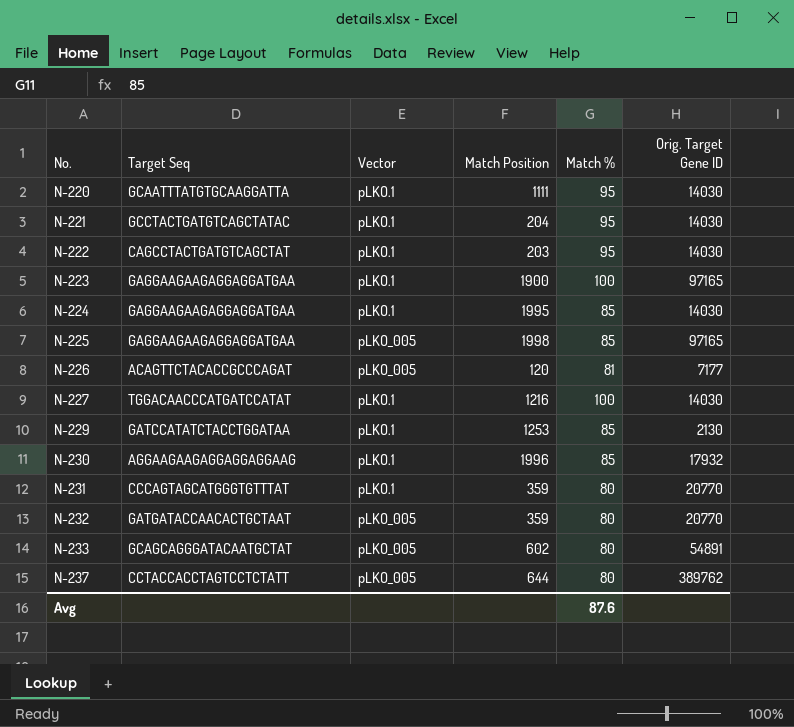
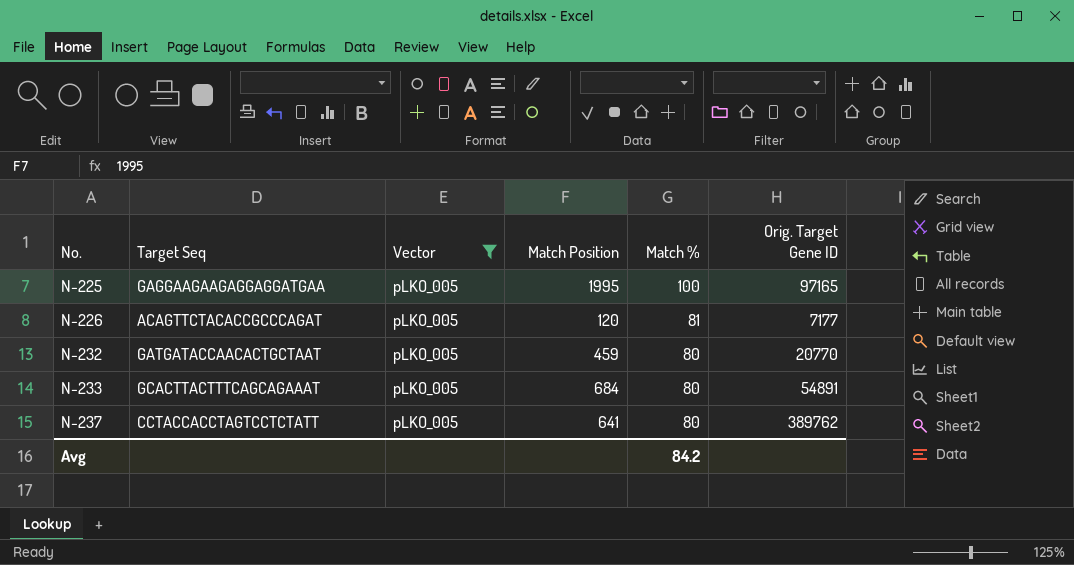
filter: none -> Vector = pLKO_005
N-225 | Match Position: 1998 -> 1995
N-225 | Match %: 85 -> 100
N-232 | Match Position: 359 -> 459
N-233 | Target Seq: GCAGCAGGGATACAATGCTAT -> GCACTTACTTTCAGCAGAAAT
N-233 | Match Position: 602 -> 684
N-237 | Match Position: 644 -> 641
Avg | Match %: 87.6 -> 84.2

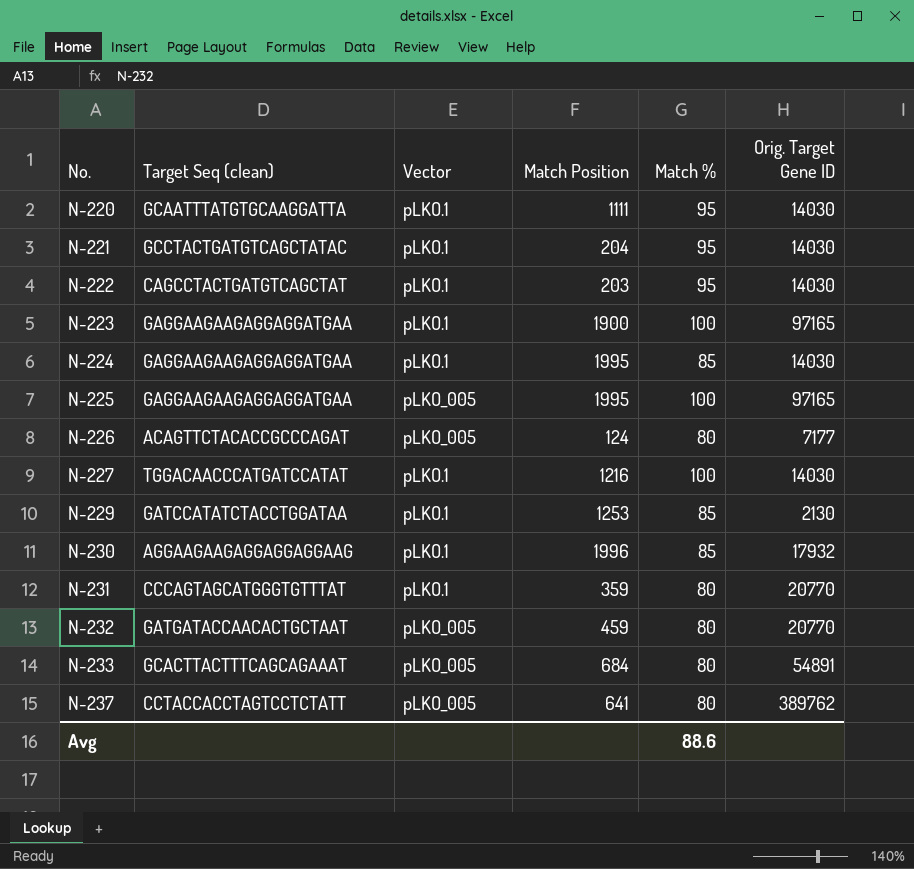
filter: Vector = pLKO_005 -> none
column name: Target Seq -> Target Seq (clean)
N-226 | Match Position: 120 -> 124
N-226 | Match %: 81 -> 80
Avg | Match %: 84.2 -> 88.6

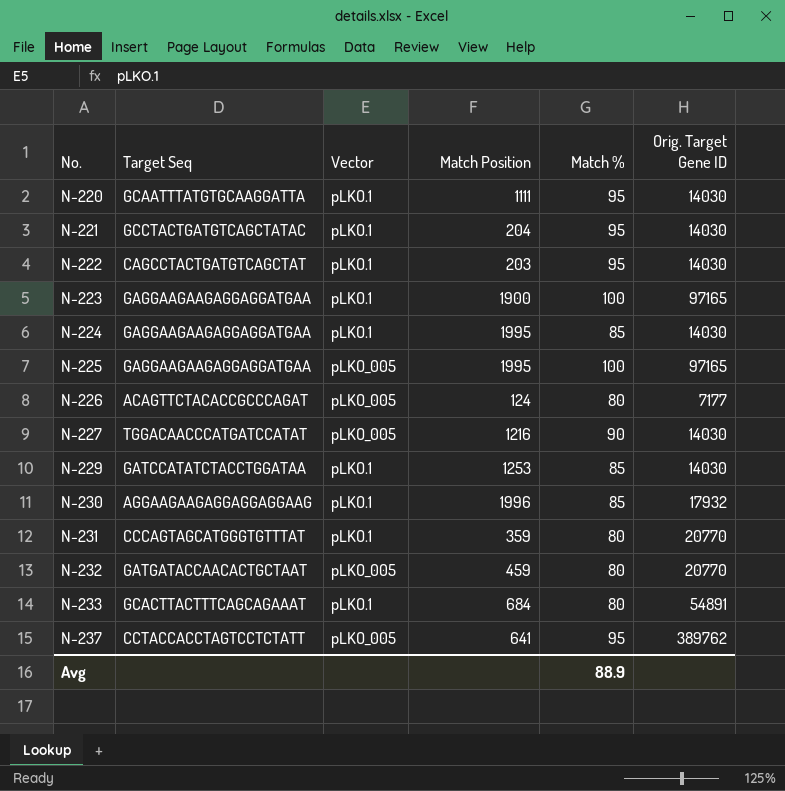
column name: Target Seq (clean) -> Target Seq
N-227 | Vector: pLKO.1 -> pLKO_005
N-227 | Match %: 100 -> 90
N-229 | Orig. Target Gene ID: 2130 -> 14030
N-233 | Vector: pLKO_005 -> pLKO.1
N-237 | Match %: 80 -> 95
Avg | Match %: 88.6 -> 88.9

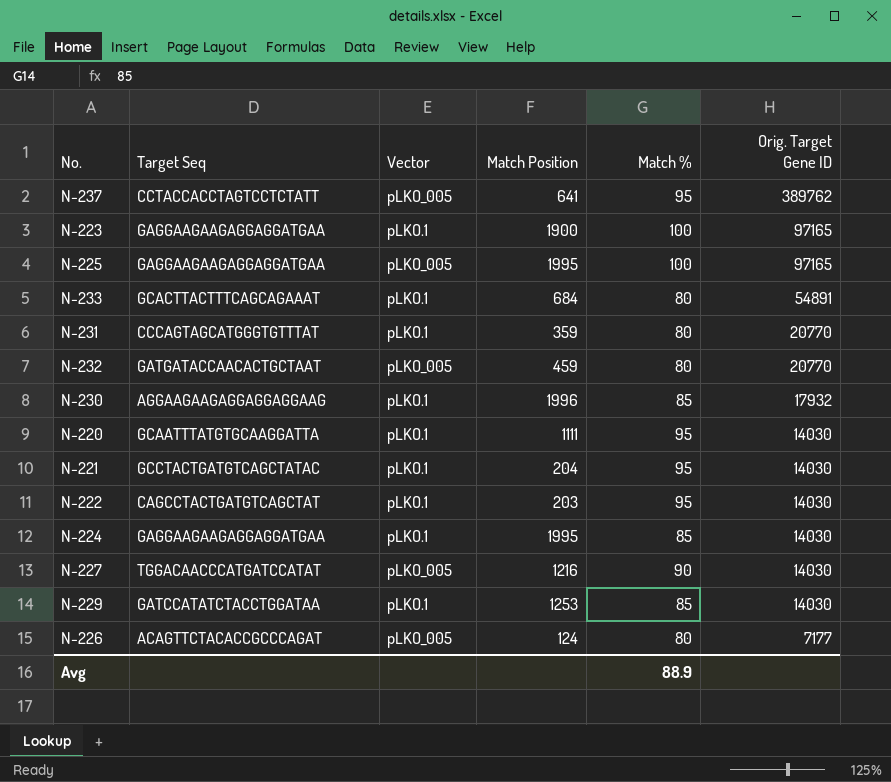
row order: No. ascending -> Orig. Target Gene ID descending

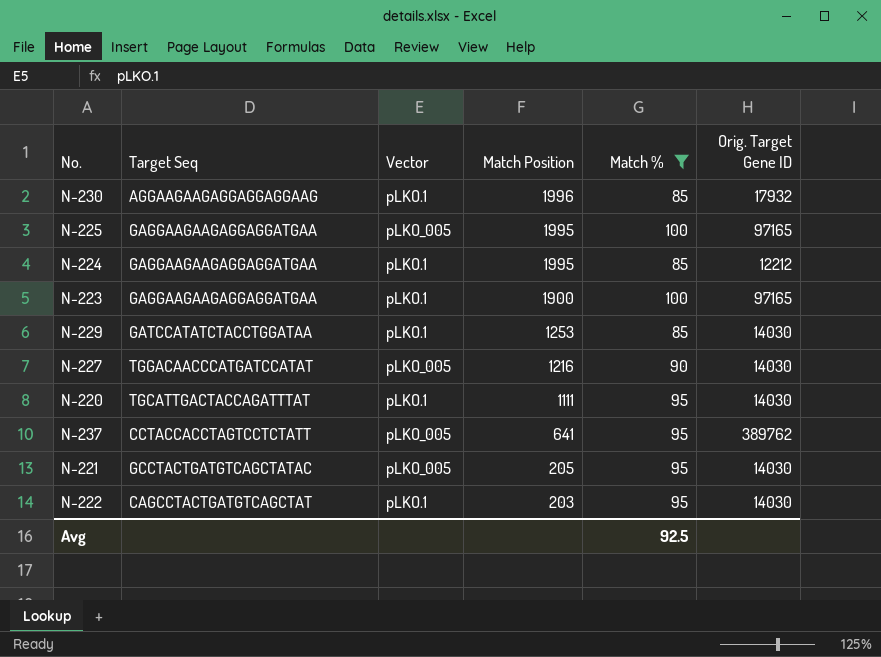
filter: none -> Match % != 80
row order: Orig. Target Gene ID descending -> Match Position descending
N-224 | Orig. Target Gene ID: 14030 -> 12212
N-220 | Target Seq: GCAATTTATGTGCAAGGATTA -> TGCATTGACTACCAGATTTAT
N-221 | Vector: pLKO.1 -> pLKO_005
N-221 | Match Position: 204 -> 205
Avg | Match %: 88.9 -> 92.5

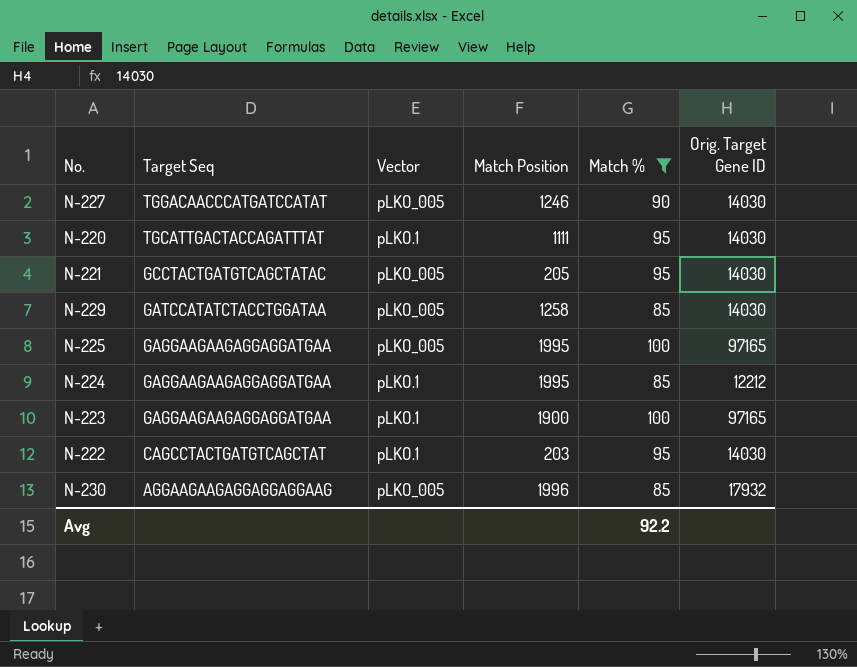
row order: Match Position descending -> Target Seq descending
row N-237: CCTACCACCTAGTCCTCTATT | pLKO_005 | 641 | 95 | 389762 -> none
N-227 | Match Position: 1216 -> 1246
N-229 | Vector: pLKO.1 -> pLKO_005
N-229 | Match Position: 1253 -> 1258
N-230 | Vector: pLKO.1 -> pLKO_005
Avg | Match %: 92.5 -> 92.2

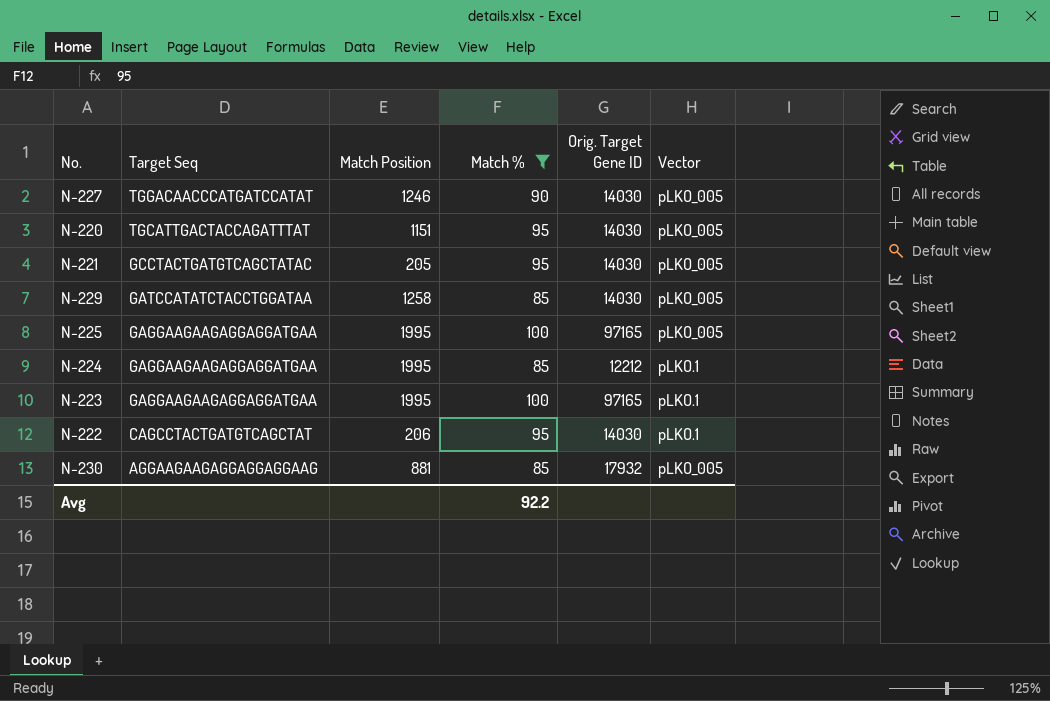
column Vector | position: 3 -> 6
N-220 | Match Position: 1111 -> 1151
N-220 | Vector: pLKO.1 -> pLKO_005
N-223 | Match Position: 1900 -> 1995
N-222 | Match Position: 203 -> 206
N-230 | Match Position: 1996 -> 881

